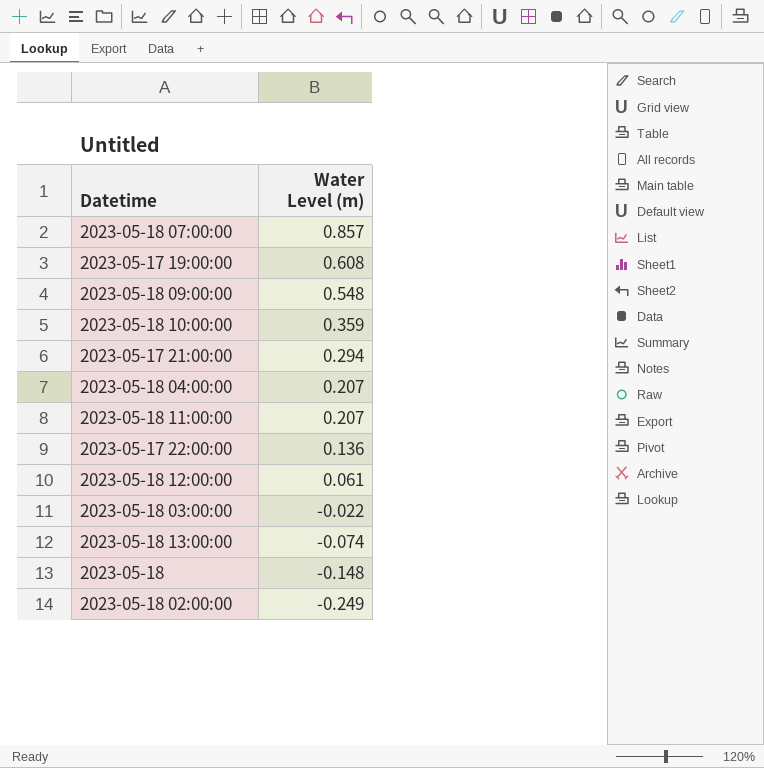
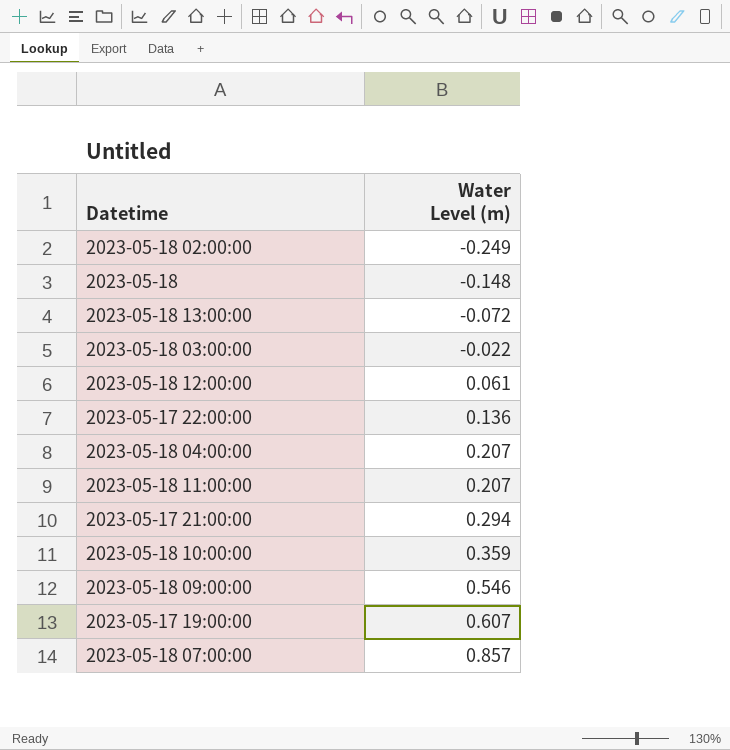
row order: Water Level (m) descending -> Water Level (m) ascending
2023-05-18 13:00:00 | Water Level (m): -0.074 -> -0.072
2023-05-18 09:00:00 | Water Level (m): 0.548 -> 0.546
2023-05-17 19:00:00 | Water Level (m): 0.608 -> 0.607

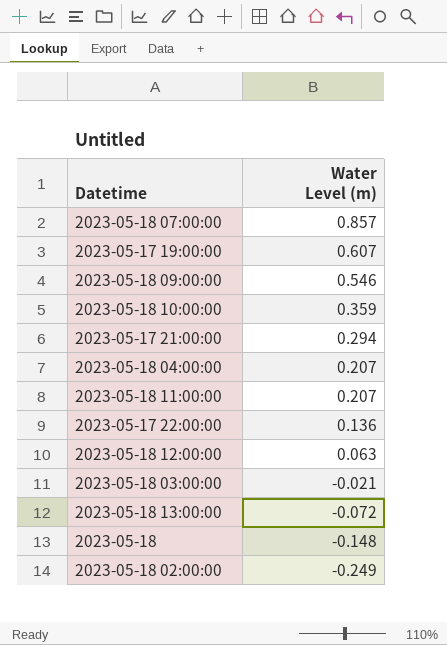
row order: Water Level (m) ascending -> Water Level (m) descending
2023-05-18 12:00:00 | Water Level (m): 0.061 -> 0.063
2023-05-18 03:00:00 | Water Level (m): -0.022 -> -0.021

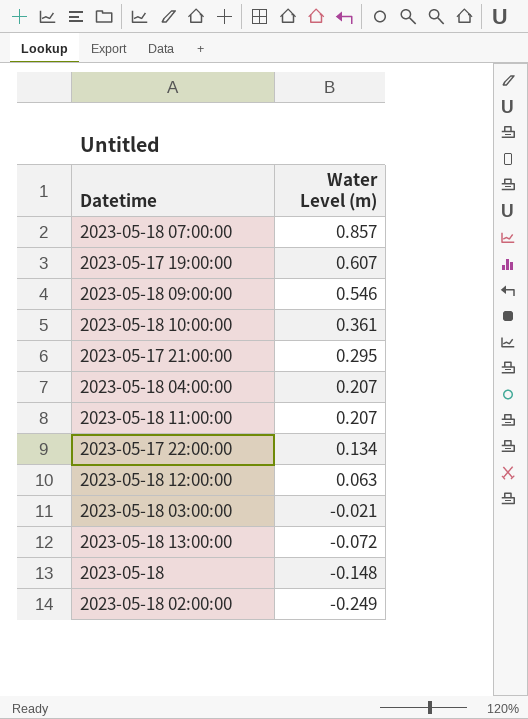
2023-05-18 10:00:00 | Water Level (m): 0.359 -> 0.361
2023-05-17 21:00:00 | Water Level (m): 0.294 -> 0.295
2023-05-17 22:00:00 | Water Level (m): 0.136 -> 0.134

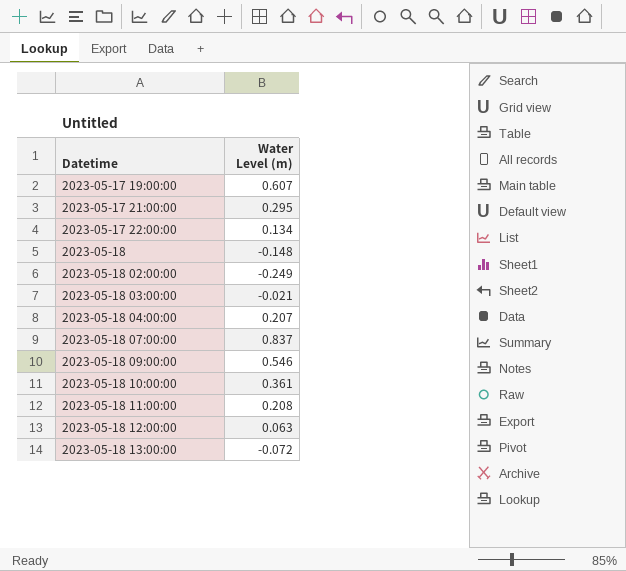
row order: Water Level (m) descending -> Datetime ascending
2023-05-18 07:00:00 | Water Level (m): 0.857 -> 0.837
2023-05-18 11:00:00 | Water Level (m): 0.207 -> 0.208

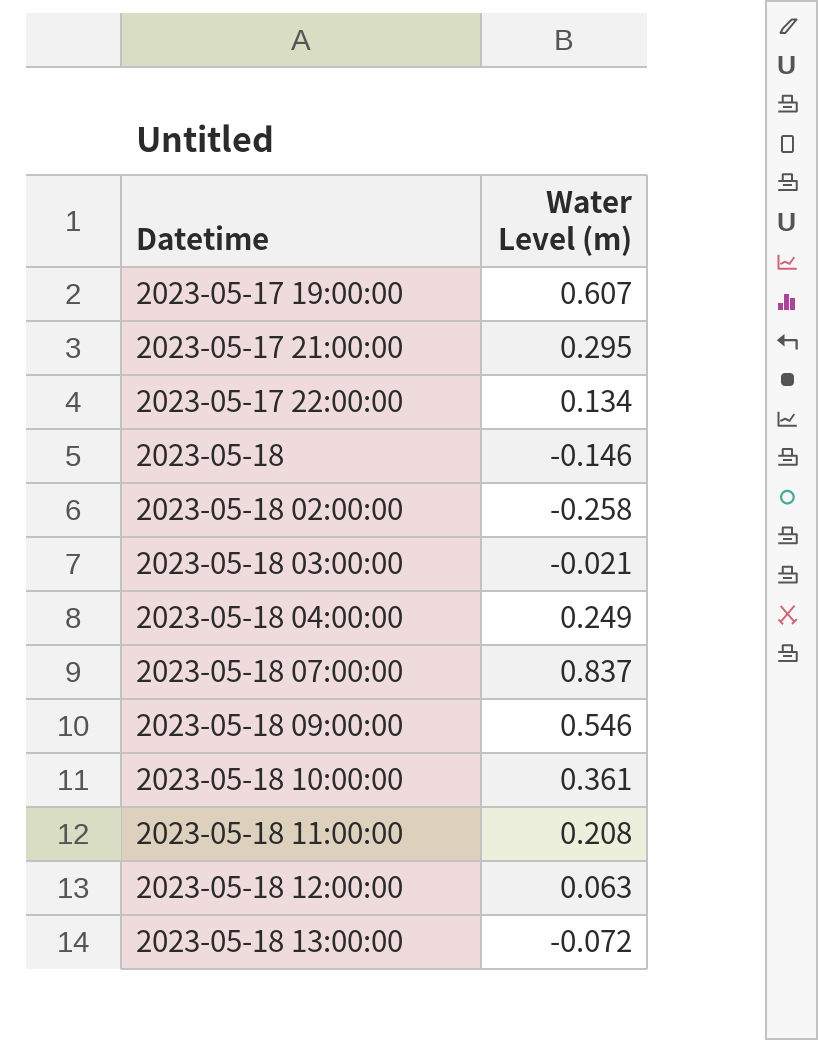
2023-05-18 | Water Level (m): -0.148 -> -0.146
2023-05-18 02:00:00 | Water Level (m): -0.249 -> -0.258
2023-05-18 04:00:00 | Water Level (m): 0.207 -> 0.249

